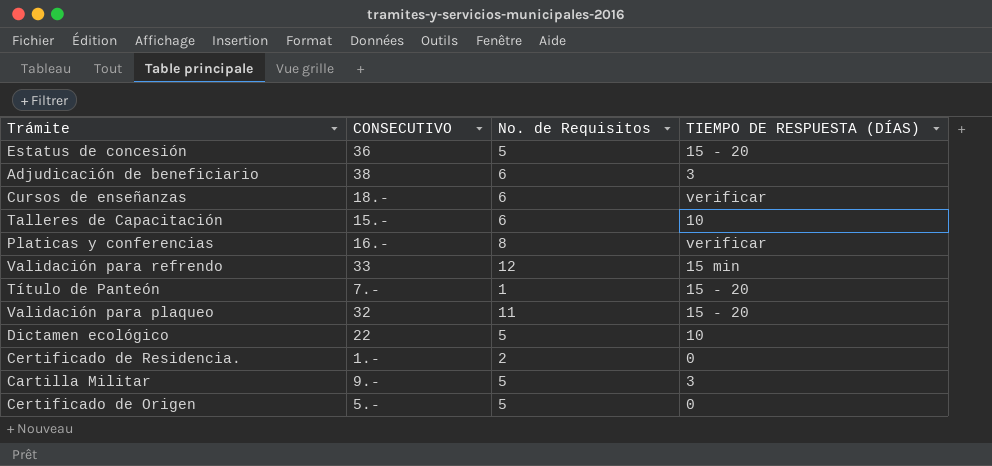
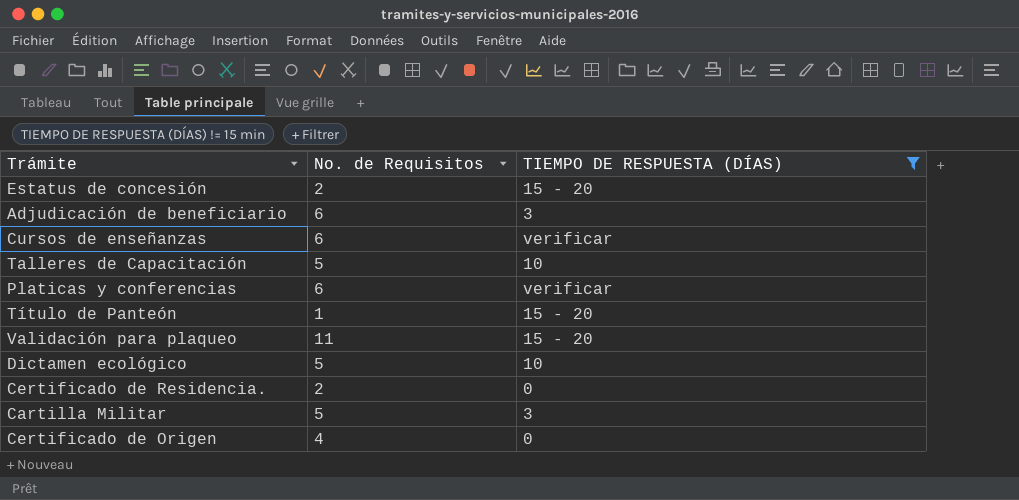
filter: none -> TIEMPO DE RESPUESTA (DÍAS) != 15 min
column CONSECUTIVO | position: 2 -> none
Estatus de concesión | No. de Requisitos: 5 -> 2
Talleres de Capacitación | No. de Requisitos: 6 -> 5
Platicas y conferencias | No. de Requisitos: 8 -> 6
Certificado de Origen | No. de Requisitos: 5 -> 4

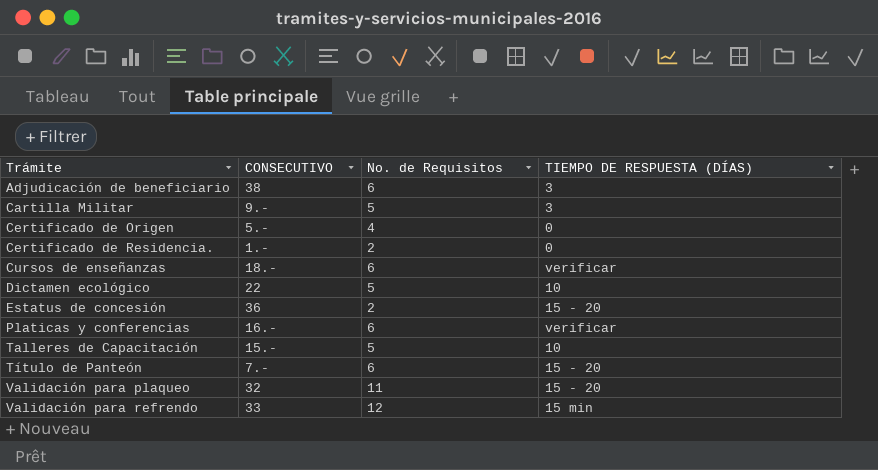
filter: TIEMPO DE RESPUESTA (DÍAS) != 15 min -> none
row order: none -> Trámite ascending
column CONSECUTIVO | position: none -> 2
Título de Panteón | No. de Requisitos: 1 -> 6

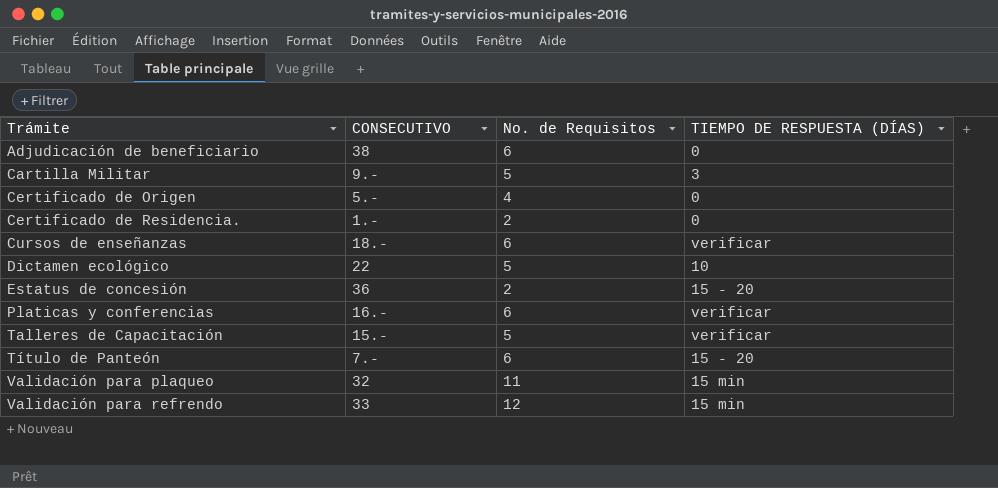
Adjudicación de beneficiario | TIEMPO DE RESPUESTA (DÍAS): 3 -> 0
Talleres de Capacitación | TIEMPO DE RESPUESTA (DÍAS): 10 -> verificar
Validación para plaqueo | TIEMPO DE RESPUESTA (DÍAS): 15 - 20 -> 15 min

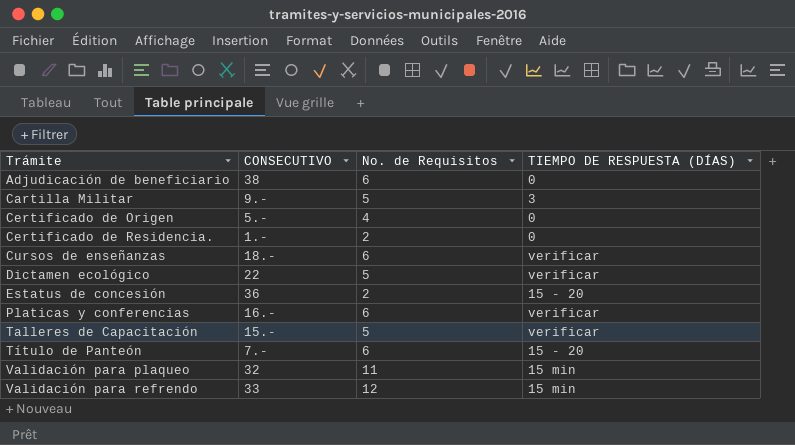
Dictamen ecológico | TIEMPO DE RESPUESTA (DÍAS): 10 -> verificar

